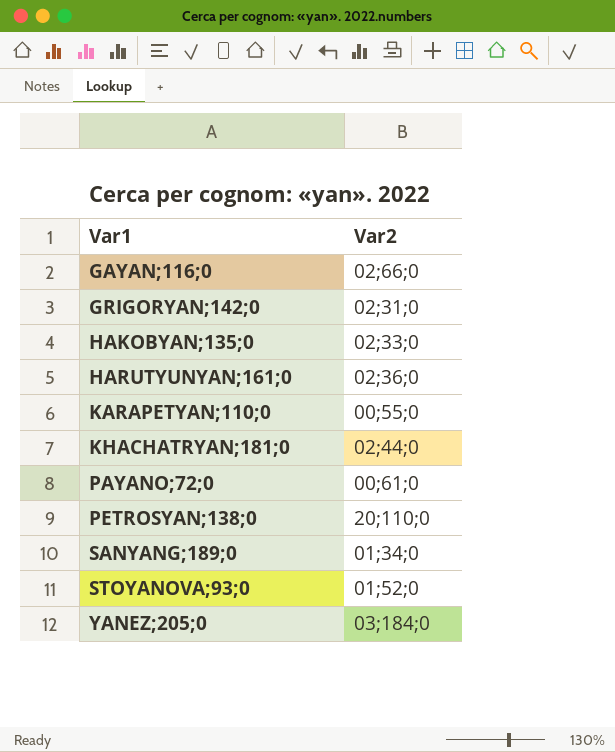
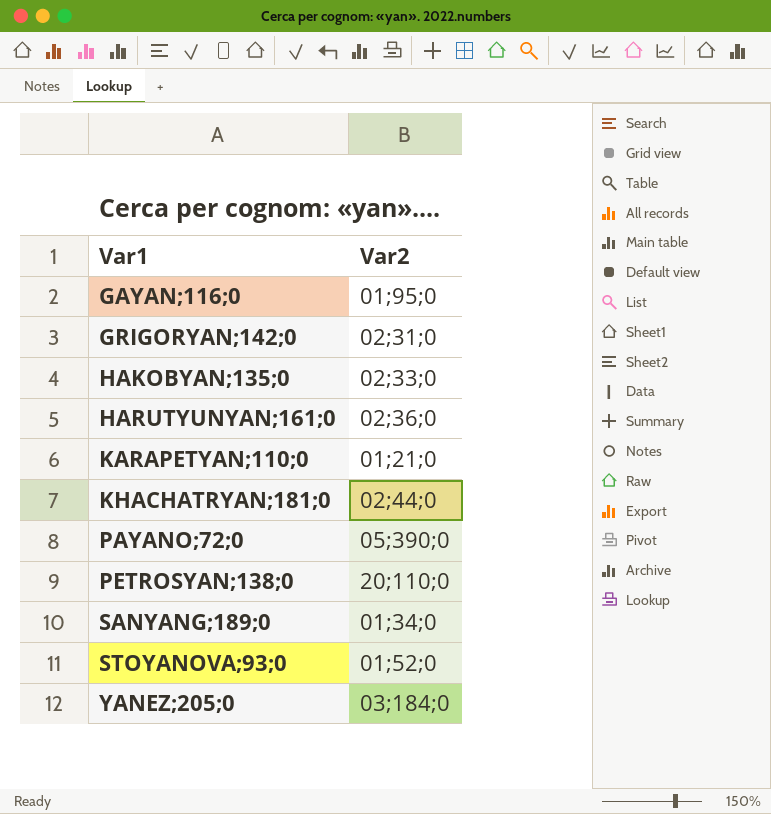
GAYAN;116;0 | Var2: 02;66;0 -> 01;95;0
KARAPETYAN;110;0 | Var2: 00;55;0 -> 01;21;0
PAYANO;72;0 | Var2: 00;61;0 -> 05;390;0

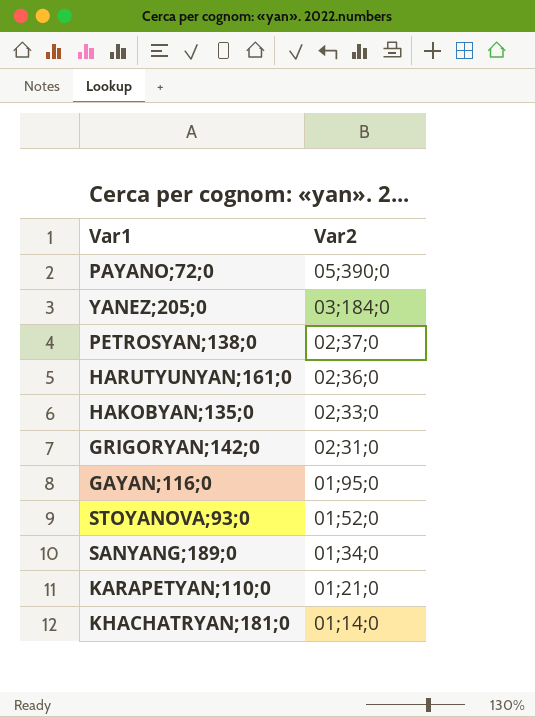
row order: Var1 ascending -> Var2 descending
PETROSYAN;138;0 | Var2: 20;110;0 -> 02;37;0
KHACHATRYAN;181;0 | Var2: 02;44;0 -> 01;14;0

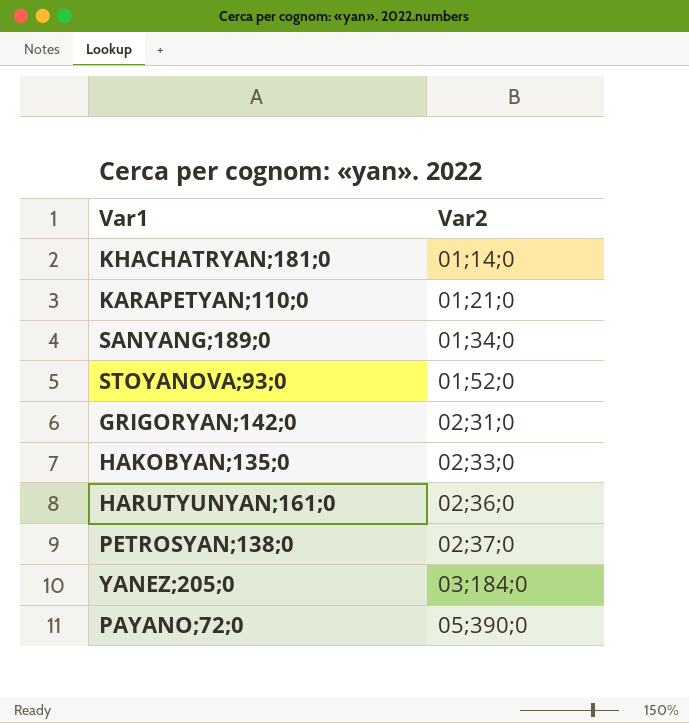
row order: Var2 descending -> Var2 ascending
row GAYAN;116;0: 01;95;0 -> none

